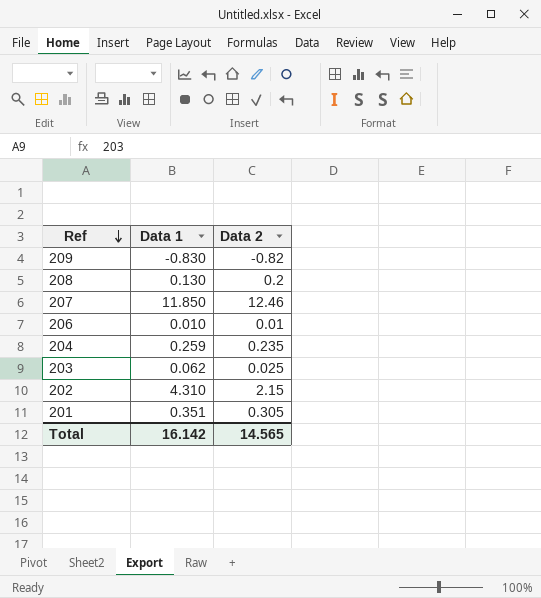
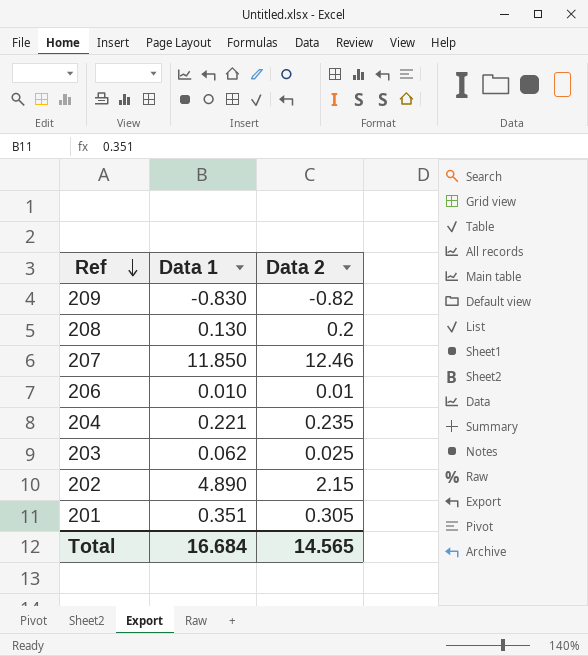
204 | Data 1: 0.259 -> 0.221
202 | Data 1: 4.310 -> 4.890
Total | Data 1: 16.142 -> 16.684

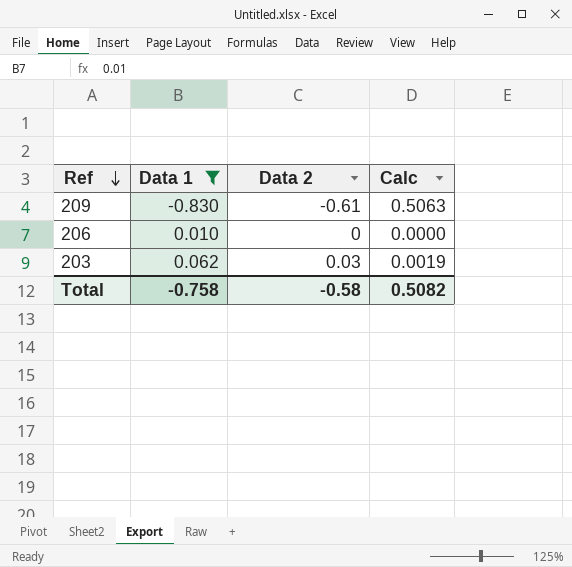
filter: none -> Data 1 <= 0.062
column Calc | formula: none -> [Data 1] * [Data 2]
209 | Data 2: -0.82 -> -0.61
206 | Data 2: 0.01 -> 0
203 | Data 2: 0.025 -> 0.03
Total | Data 1: 16.684 -> -0.758
Total | Data 2: 14.565 -> -0.58

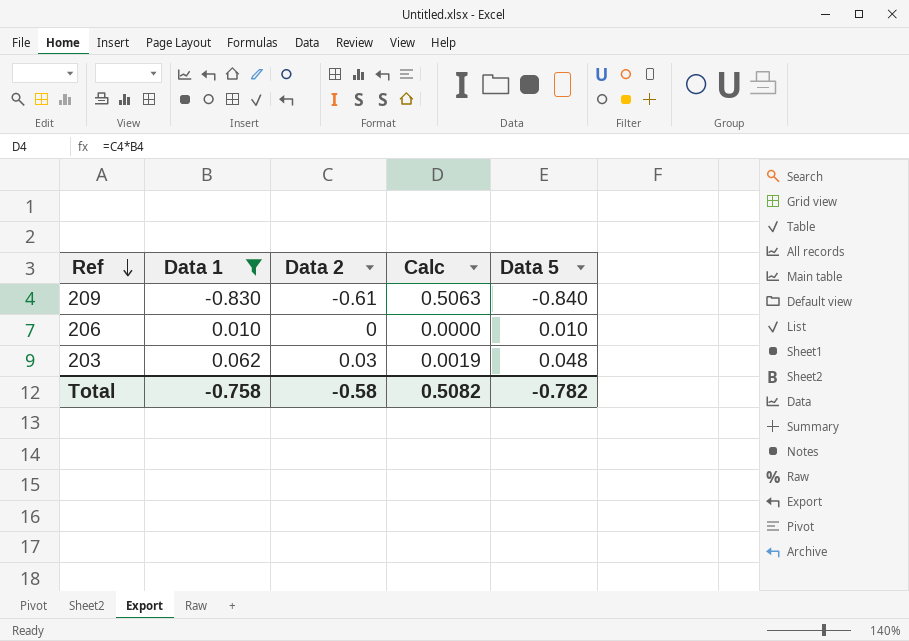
column Data 5 | position: none -> 5

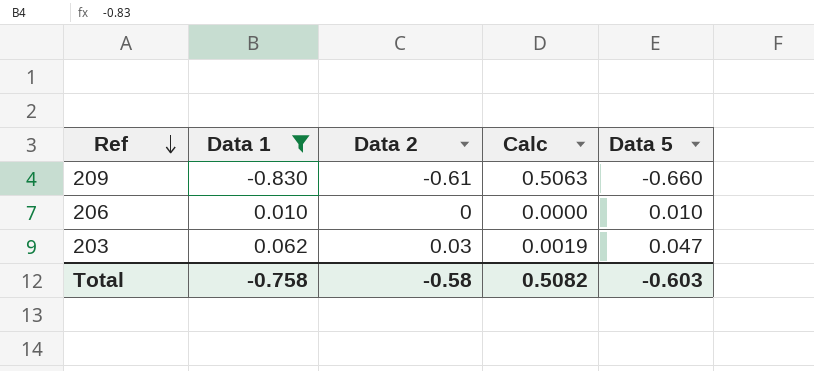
209 | Data 5: -0.840 -> -0.660
203 | Data 5: 0.048 -> 0.047
Total | Data 5: -0.782 -> -0.603

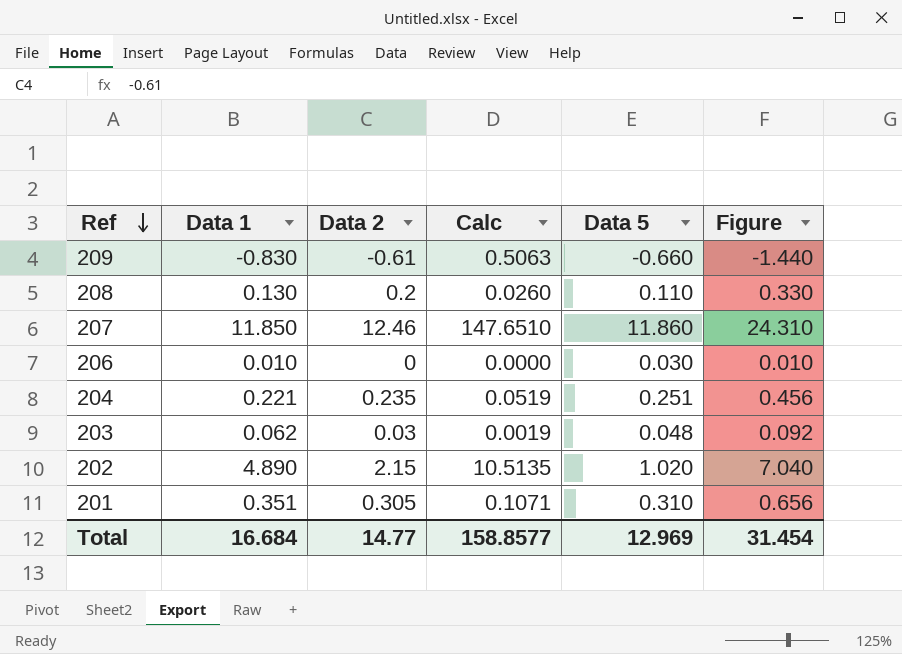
filter: Data 1 <= 0.062 -> none
column Figure | formula: none -> [Data 1] + [Data 2]
206 | Data 5: 0.010 -> 0.030
203 | Data 5: 0.047 -> 0.048
Total | Data 1: -0.758 -> 16.684
Total | Data 2: -0.58 -> 14.77
Total | Calc: 0.5082 -> 158.8577
Total | Data 5: -0.603 -> 12.969

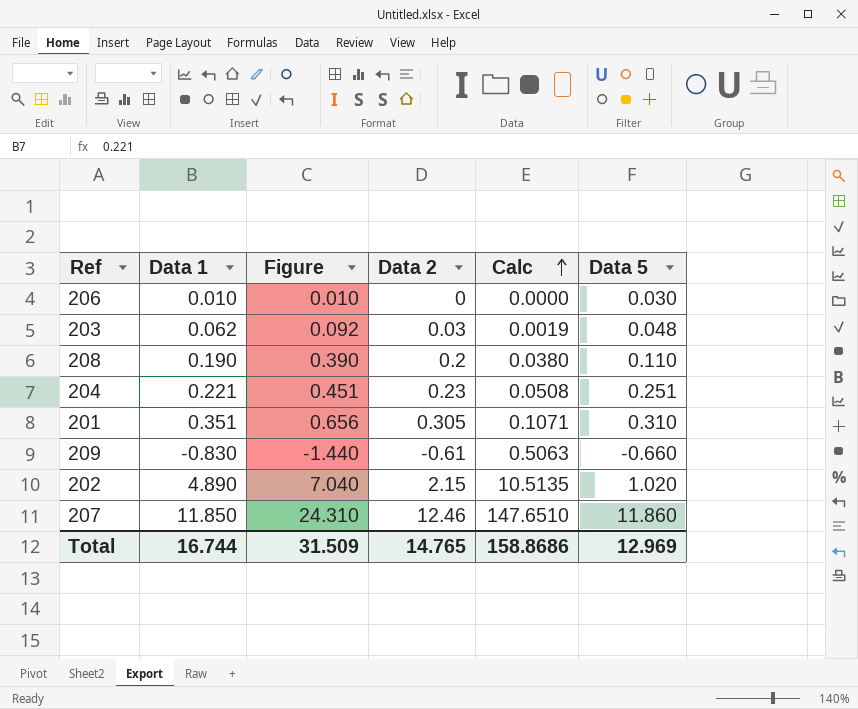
row order: Ref descending -> Calc ascending
column Figure | position: 6 -> 3
208 | Data 1: 0.130 -> 0.190
208 | Figure: 0.330 -> 0.390
208 | Calc: 0.0260 -> 0.0380
204 | Figure: 0.456 -> 0.451
204 | Data 2: 0.235 -> 0.23
204 | Calc: 0.0519 -> 0.0508
Total | Data 1: 16.684 -> 16.744
Total | Figure: 31.454 -> 31.509
Total | Data 2: 14.77 -> 14.765
Total | Calc: 158.8577 -> 158.8686

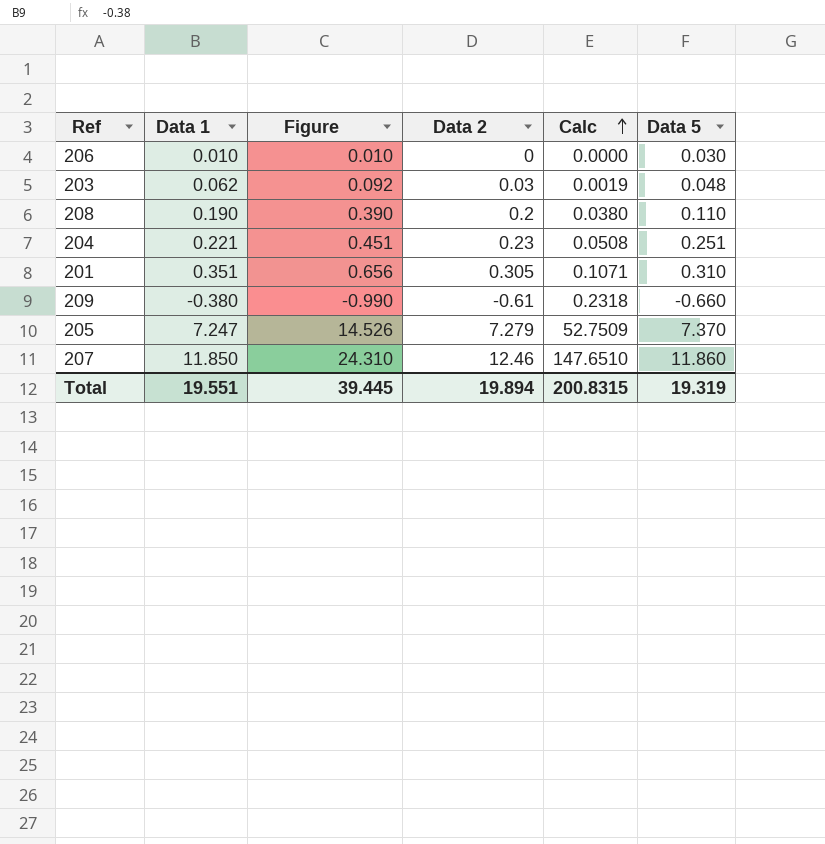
row 202: 4.890 | 7.040 | 2.15 | 10.5135 | 1.020 -> none
209 | Data 1: -0.830 -> -0.380
209 | Figure: -1.440 -> -0.990
209 | Calc: 0.5063 -> 0.2318
row 205: none -> 7.247 | 14.526 | 7.279 | 52.7509 | 7.370
Total | Data 1: 16.744 -> 19.551
Total | Figure: 31.509 -> 39.445
Total | Data 2: 14.765 -> 19.894
Total | Calc: 158.8686 -> 200.8315
Total | Data 5: 12.969 -> 19.319

